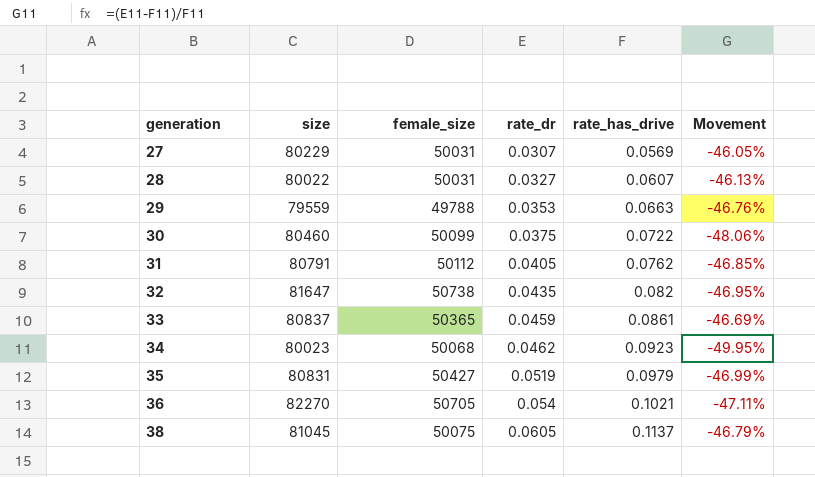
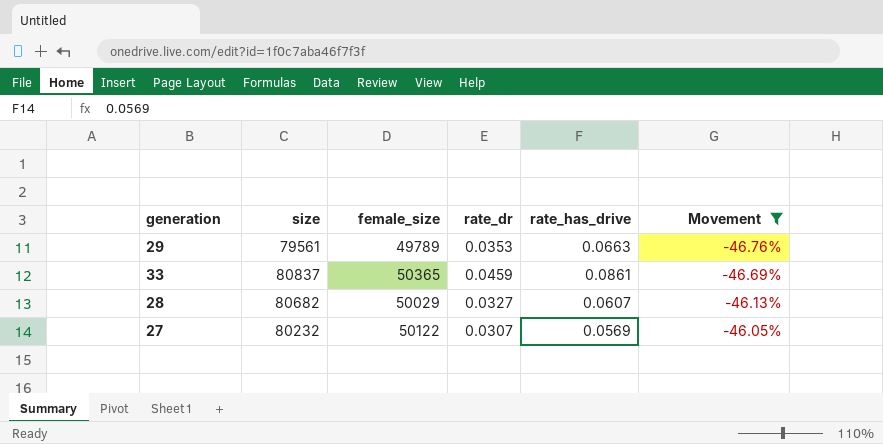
filter: none -> Movement >= -46.76%
row order: generation ascending -> Movement ascending
29 | size: 79559 -> 79561
29 | female_size: 49788 -> 49789
28 | size: 80022 -> 80682
28 | female_size: 50031 -> 50029
27 | size: 80229 -> 80232
27 | female_size: 50031 -> 50122

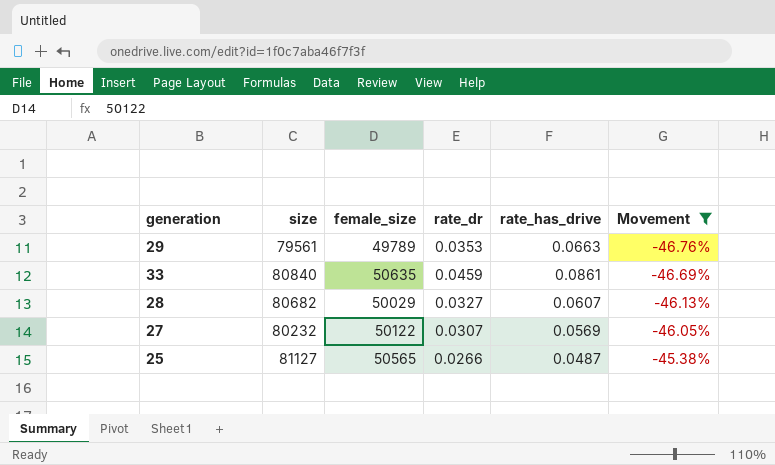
33 | size: 80837 -> 80840
33 | female_size: 50365 -> 50635
row 25: none -> 81127 | 50565 | 0.0266 | 0.0487 | -45.38%

